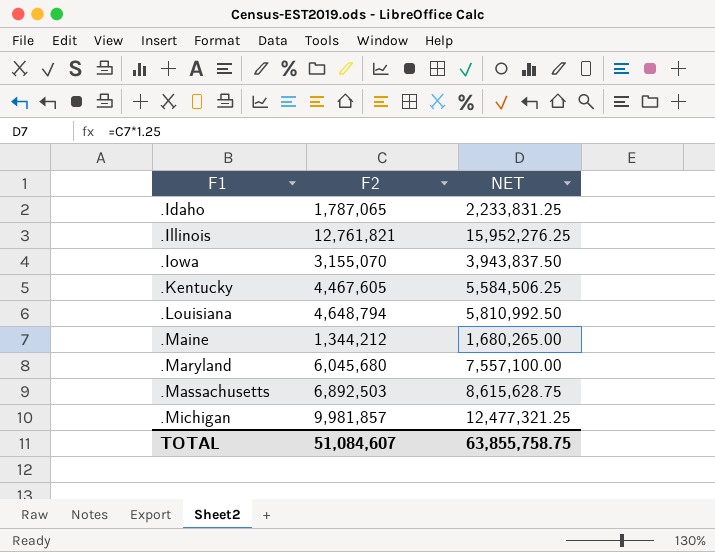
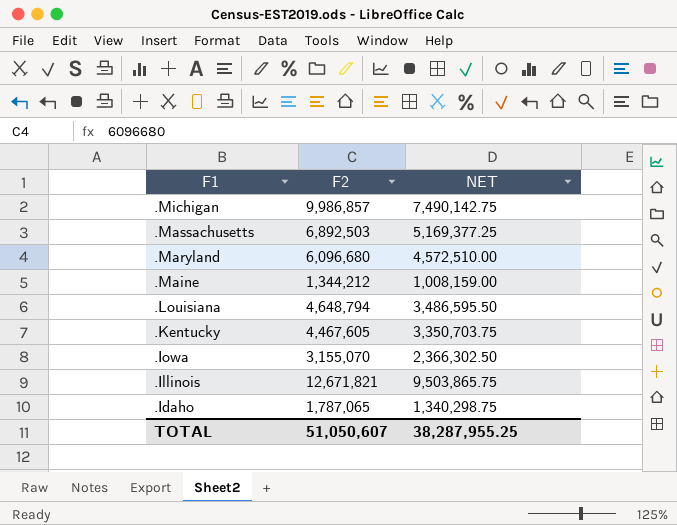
row order: F1 ascending -> F1 descending
column NET | formula: [F2] * 1.25 -> [F2] * 0.75
.Michigan | F2: 9,981,857 -> 9,986,857
.Maryland | F2: 6,045,680 -> 6,096,680
.Illinois | F2: 12,761,821 -> 12,671,821
TOTAL | F2: 51,084,607 -> 51,050,607
TOTAL | NET: 63,855,758.75 -> 38,287,955.25

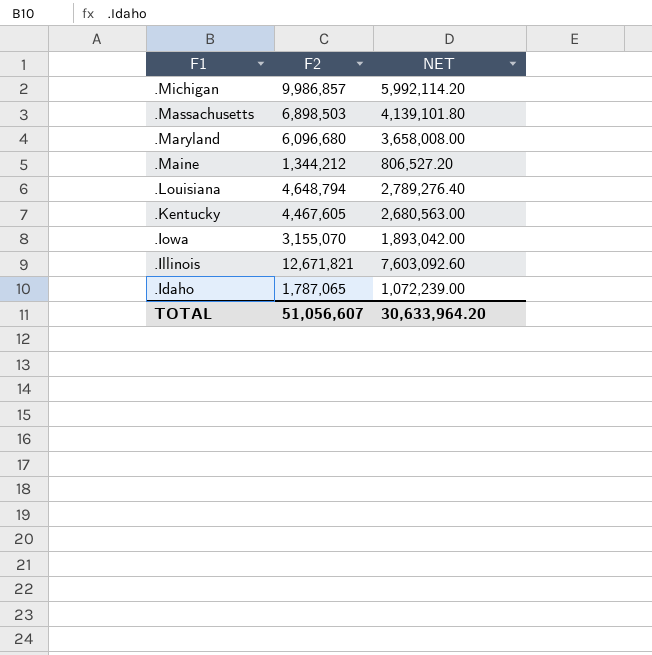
column NET | formula: [F2] * 0.75 -> [F2] * 0.6
.Massachusetts | F2: 6,892,503 -> 6,898,503
TOTAL | F2: 51,050,607 -> 51,056,607
TOTAL | NET: 38,287,955.25 -> 30,633,964.20

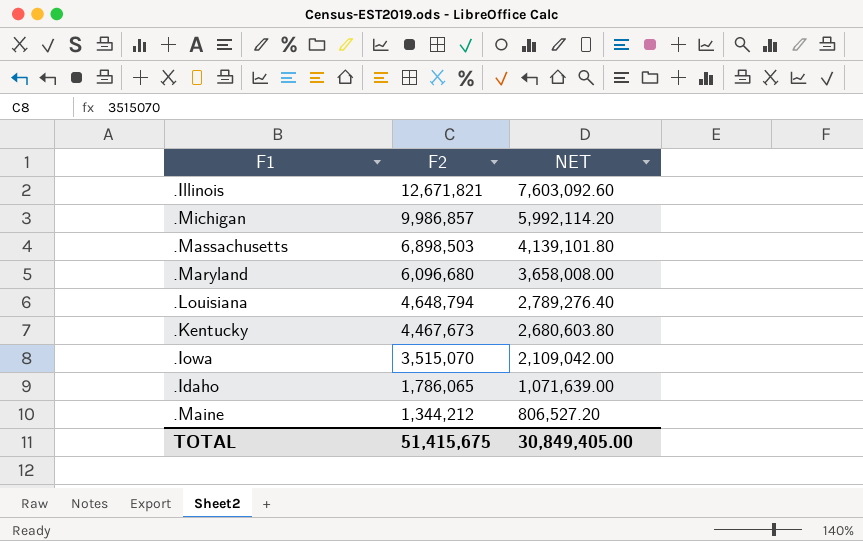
row order: F1 descending -> F2 descending
.Kentucky | F2: 4,467,605 -> 4,467,673
.Kentucky | NET: 2,680,563.00 -> 2,680,603.80
.Iowa | F2: 3,155,070 -> 3,515,070
.Iowa | NET: 1,893,042.00 -> 2,109,042.00
.Idaho | F2: 1,787,065 -> 1,786,065
.Idaho | NET: 1,072,239.00 -> 1,071,639.00
TOTAL | F2: 51,056,607 -> 51,415,675
TOTAL | NET: 30,633,964.20 -> 30,849,405.00

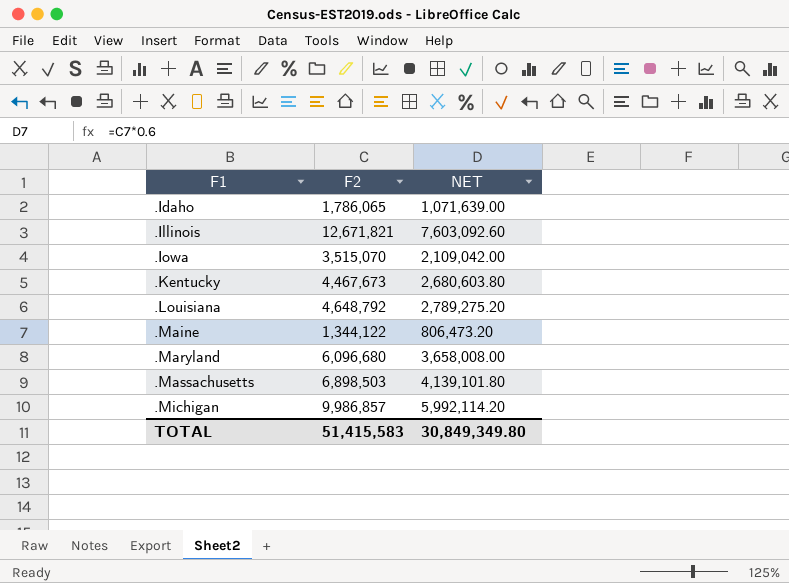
row order: F2 descending -> F1 ascending
.Louisiana | F2: 4,648,794 -> 4,648,792
.Louisiana | NET: 2,789,276.40 -> 2,789,275.20
.Maine | F2: 1,344,212 -> 1,344,122
.Maine | NET: 806,527.20 -> 806,473.20
TOTAL | F2: 51,415,675 -> 51,415,583
TOTAL | NET: 30,849,405.00 -> 30,849,349.80

